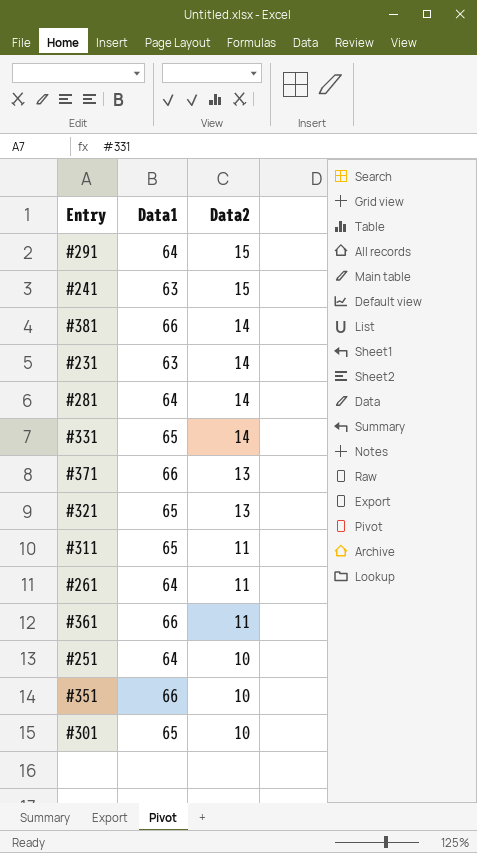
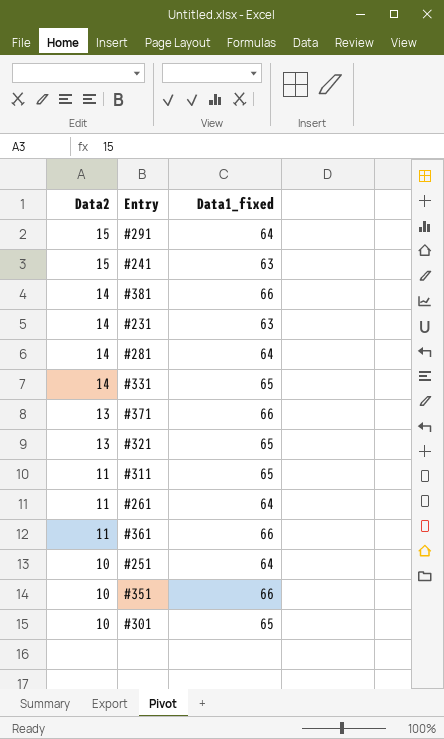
column Data2 | position: 3 -> 1
column name: Data1 -> Data1_fixed

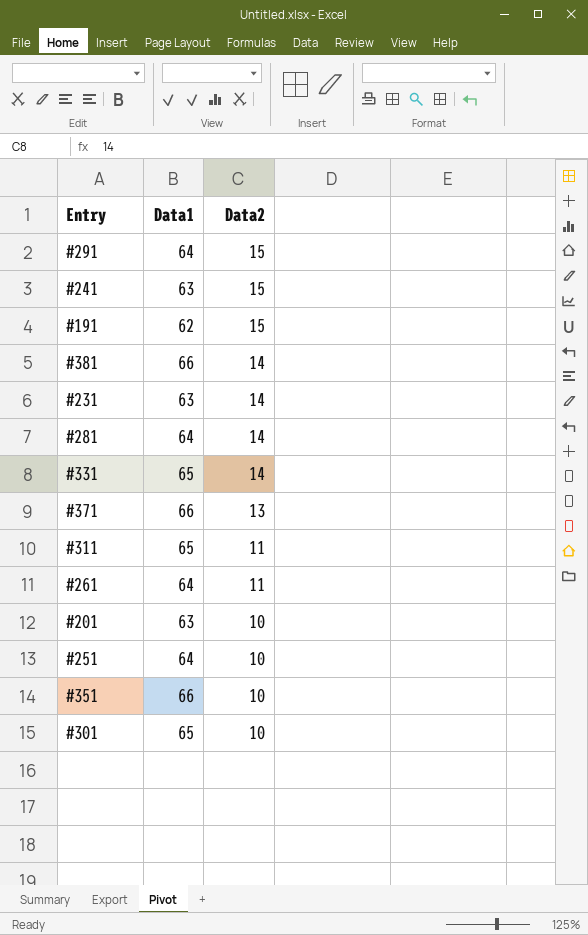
column name: Data1_fixed -> Data1
column Data2 | position: 1 -> 3
row #321: 13 | 65 -> none
row #361: 11 | 66 -> none
row #191: none -> 62 | 15
row #201: none -> 63 | 10

